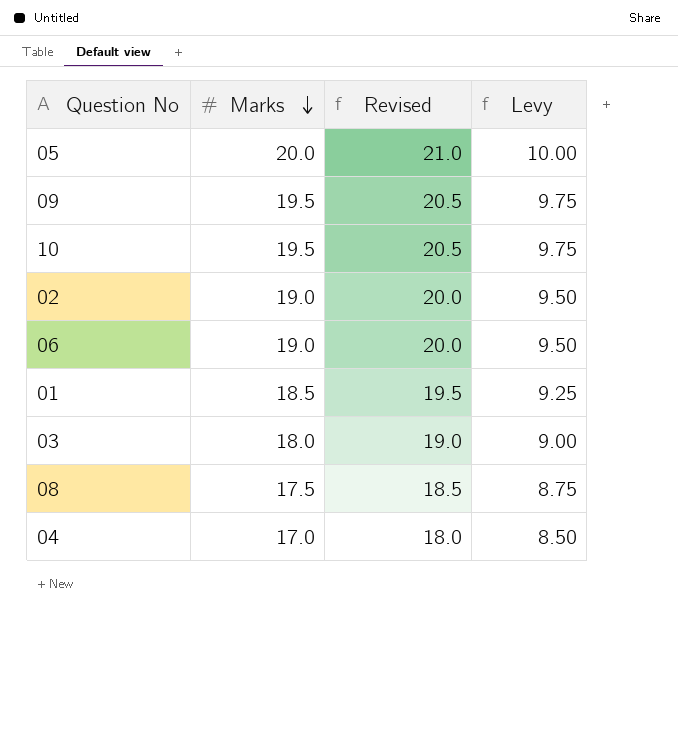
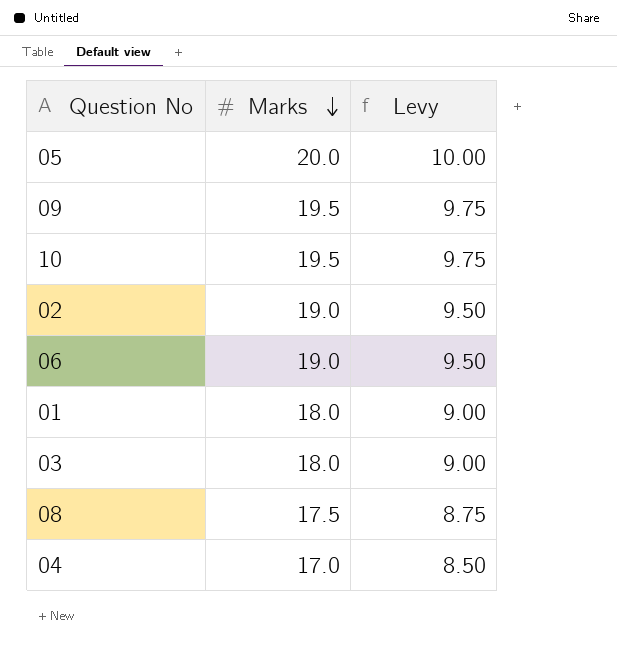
column Revised | formula: [Marks] + 1 -> none
01 | Marks: 18.5 -> 18.0
01 | Levy: 9.25 -> 9.00

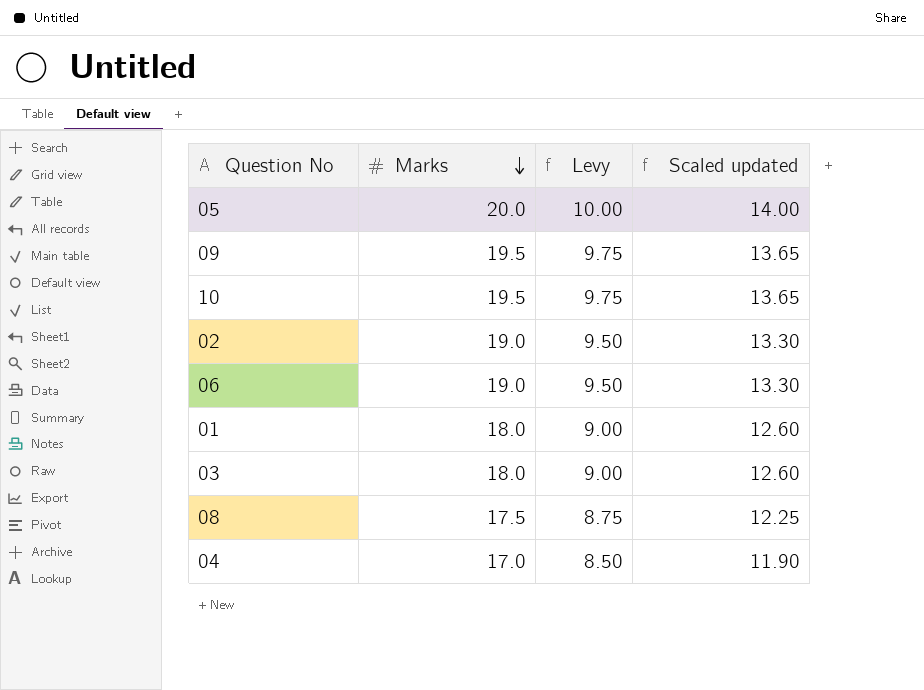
column Scaled updated | formula: none -> [Marks] * 0.7

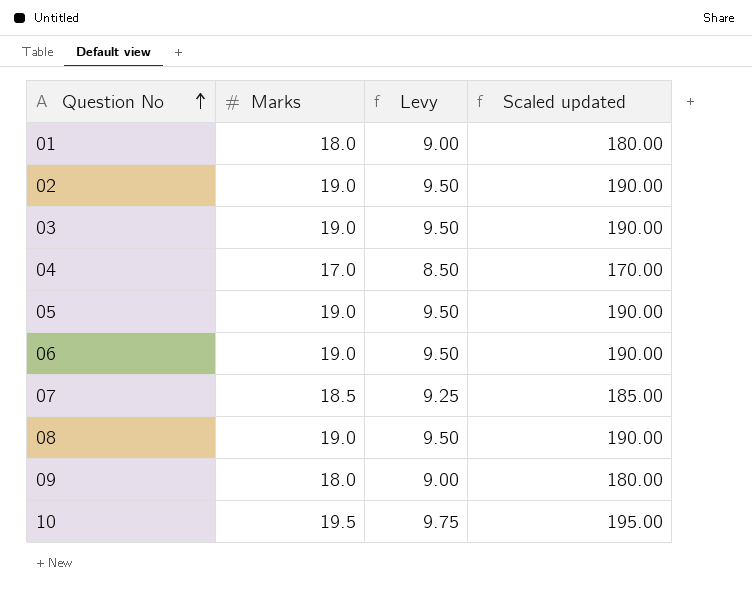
row order: Marks descending -> Question No ascending
column Scaled updated | formula: [Marks] * 0.7 -> [Marks] * 10
03 | Marks: 18.0 -> 19.0
03 | Levy: 9.00 -> 9.50
05 | Marks: 20.0 -> 19.0
05 | Levy: 10.00 -> 9.50
row 07: none -> 18.5 | 9.25 | 185.00
08 | Marks: 17.5 -> 19.0
08 | Levy: 8.75 -> 9.50
09 | Marks: 19.5 -> 18.0
09 | Levy: 9.75 -> 9.00

